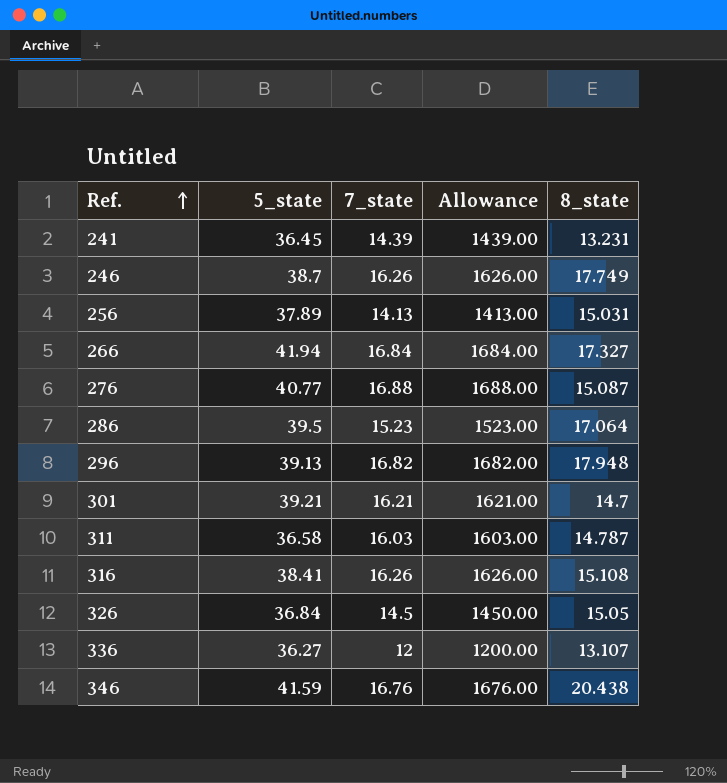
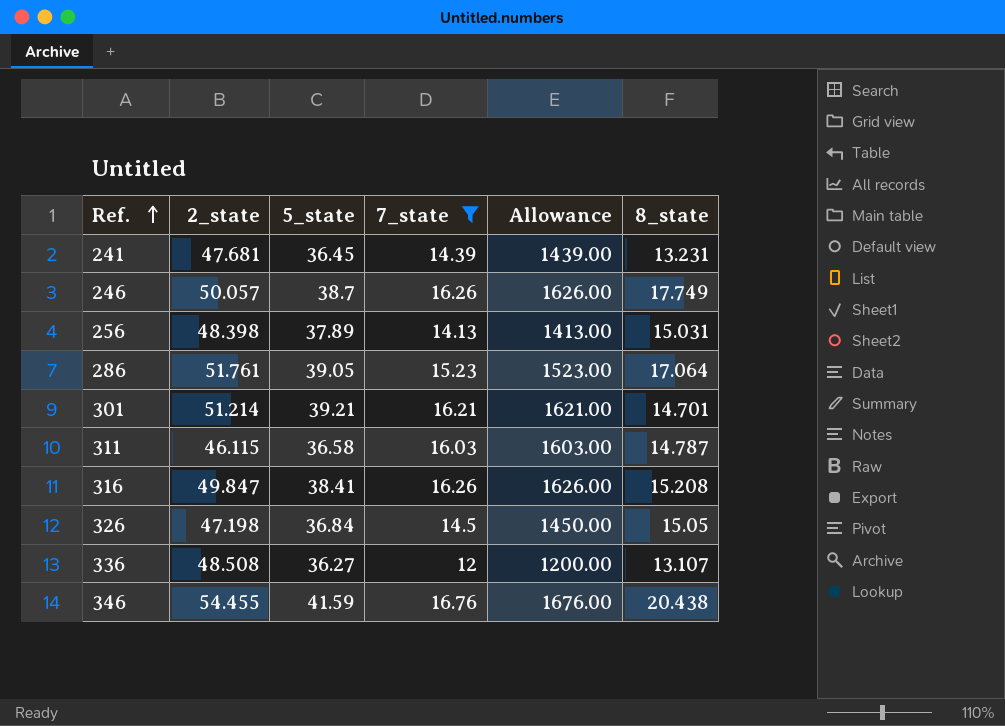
filter: none -> 7_state <= 16.76
column 2_state | position: none -> 2
286 | 5_state: 39.5 -> 39.05
301 | 8_state: 14.7 -> 14.701
316 | 8_state: 15.108 -> 15.208

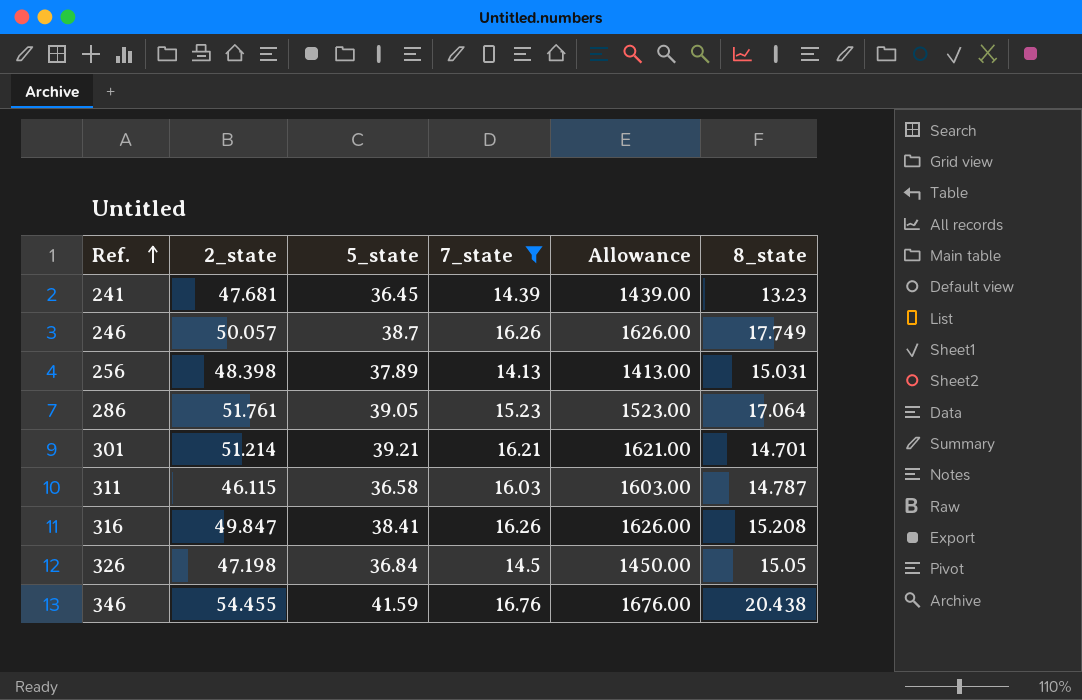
row 336: 48.508 | 36.27 | 12 | 1200.00 | 13.107 -> none
241 | 8_state: 13.231 -> 13.23

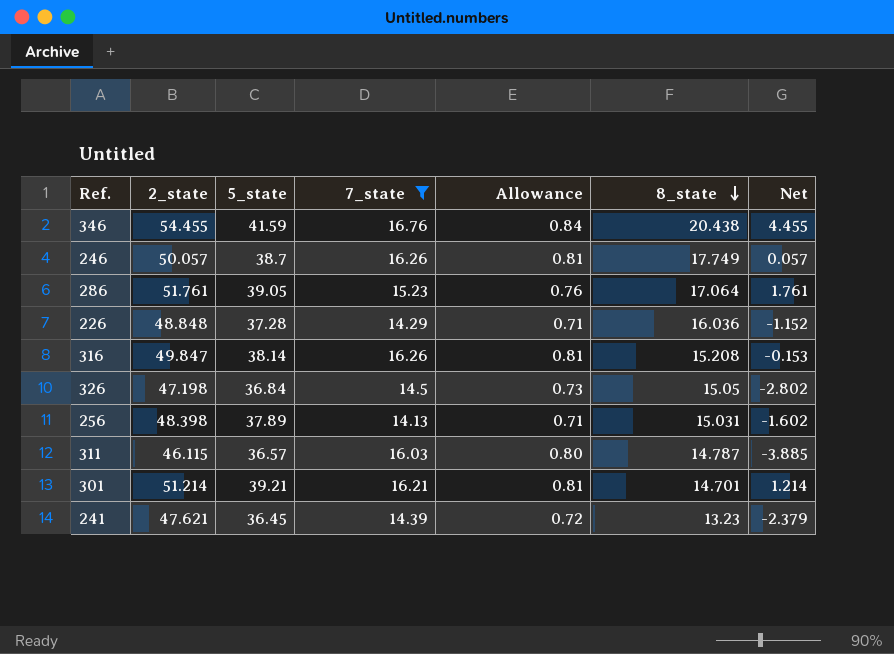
row order: Ref. ascending -> 8_state descending
column Allowance | formula: [7_state] * 100 -> [7_state] * 0.05
column Net | formula: none -> [2_state] - 50
row 226: none -> 48.848 | 37.28 | 14.29 | 0.71 | 16.036 | -1.152
316 | 5_state: 38.41 -> 38.14
311 | 5_state: 36.58 -> 36.57
241 | 2_state: 47.681 -> 47.621

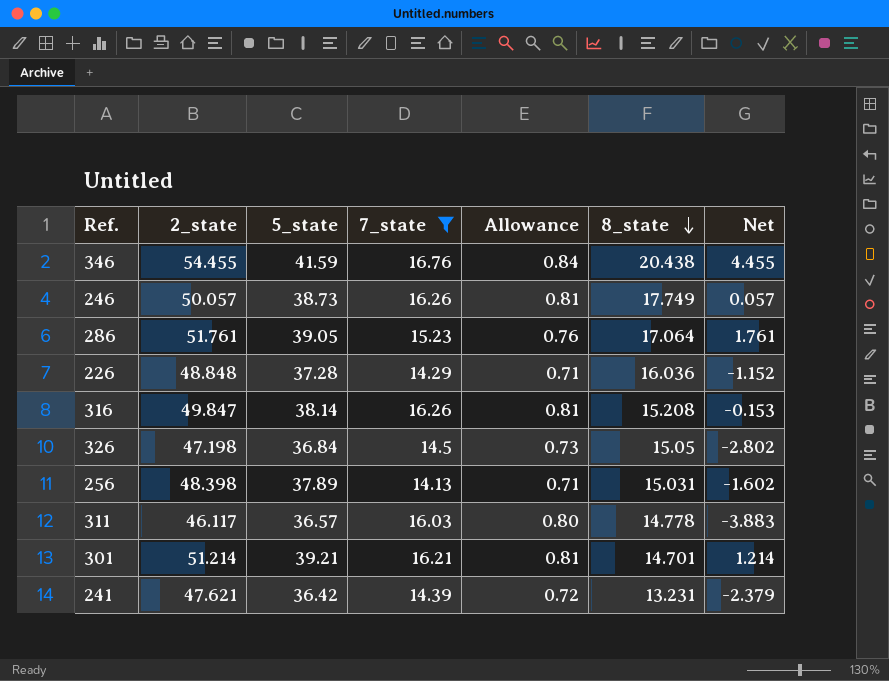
246 | 5_state: 38.7 -> 38.73
311 | 2_state: 46.115 -> 46.117
311 | 8_state: 14.787 -> 14.778
311 | Net: -3.885 -> -3.883
241 | 5_state: 36.45 -> 36.42
241 | 8_state: 13.23 -> 13.231

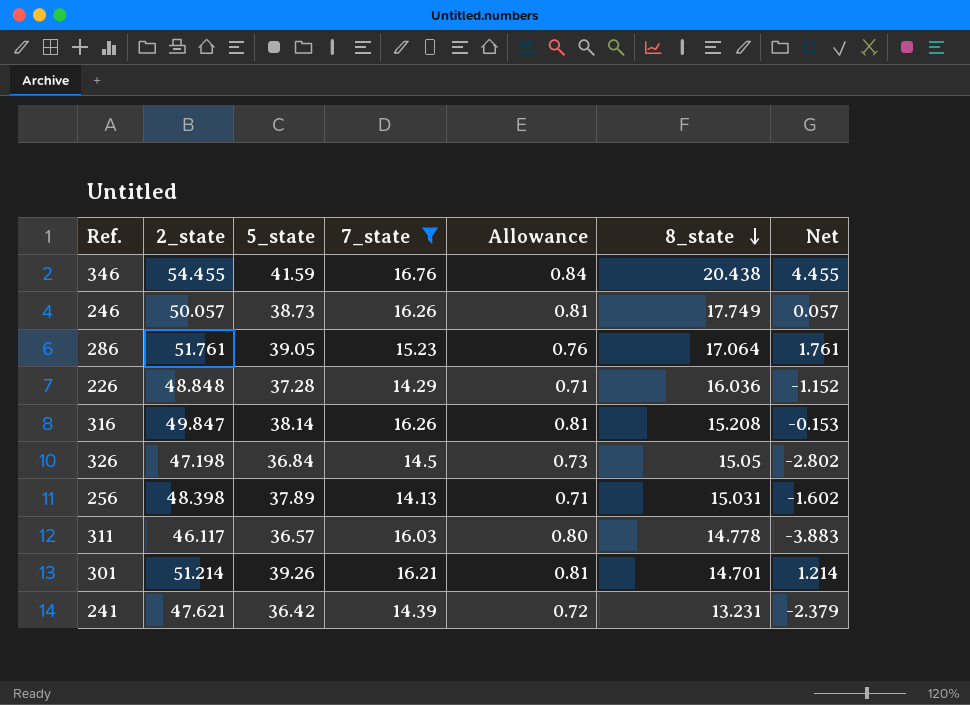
301 | 5_state: 39.21 -> 39.26

